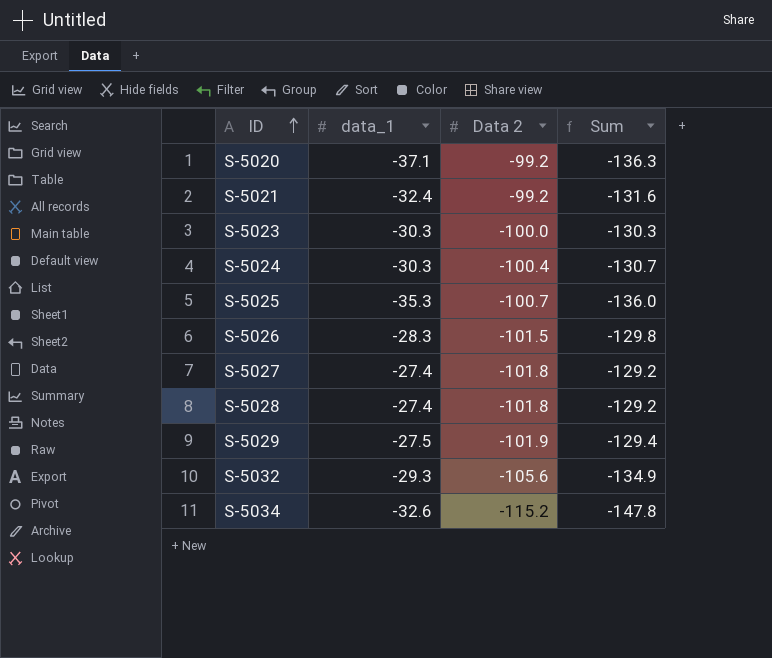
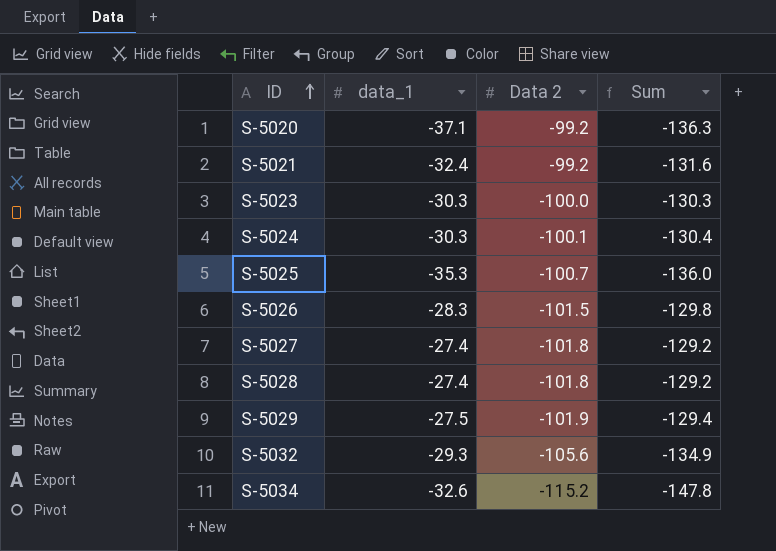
S-5024 | Data 2: -100.4 -> -100.1
S-5024 | Sum: -130.7 -> -130.4

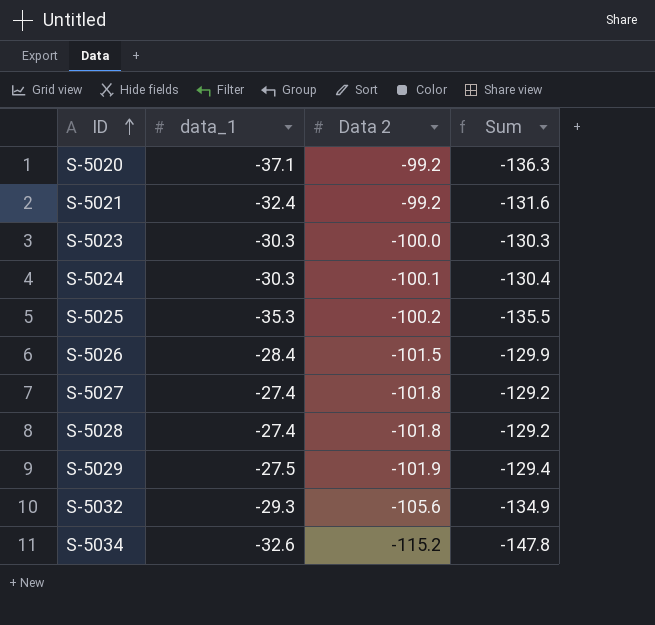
S-5025 | Data 2: -100.7 -> -100.2
S-5025 | Sum: -136.0 -> -135.5
S-5026 | data_1: -28.3 -> -28.4
S-5026 | Sum: -129.8 -> -129.9

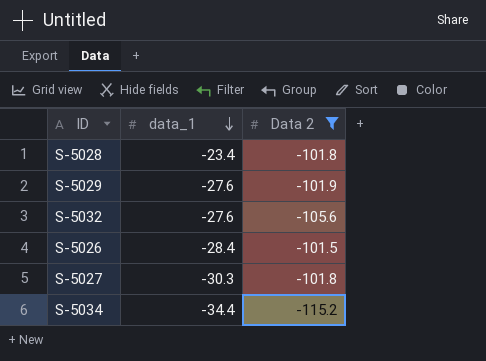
filter: none -> Data 2 <= -101.5
row order: ID ascending -> data_1 descending
column Sum | formula: [data_1] + [Data 2] -> none
S-5028 | data_1: -27.4 -> -23.4
S-5029 | data_1: -27.5 -> -27.6
S-5032 | data_1: -29.3 -> -27.6
S-5027 | data_1: -27.4 -> -30.3
S-5034 | data_1: -32.6 -> -34.4

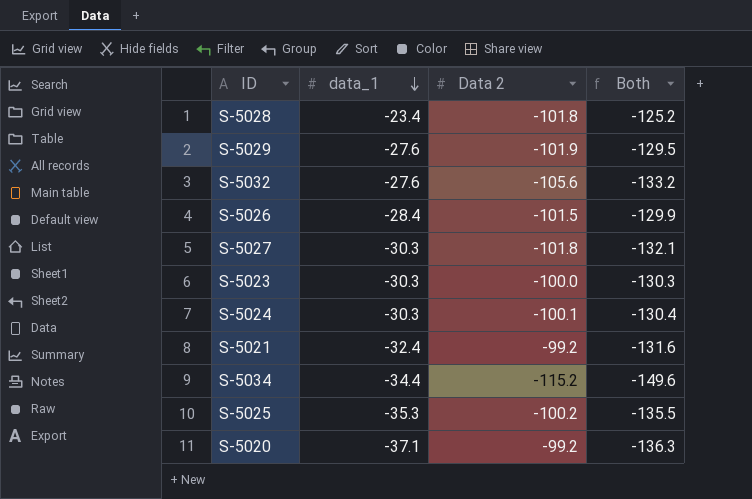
filter: Data 2 <= -101.5 -> none
column Both | formula: none -> [data_1] + [Data 2]

